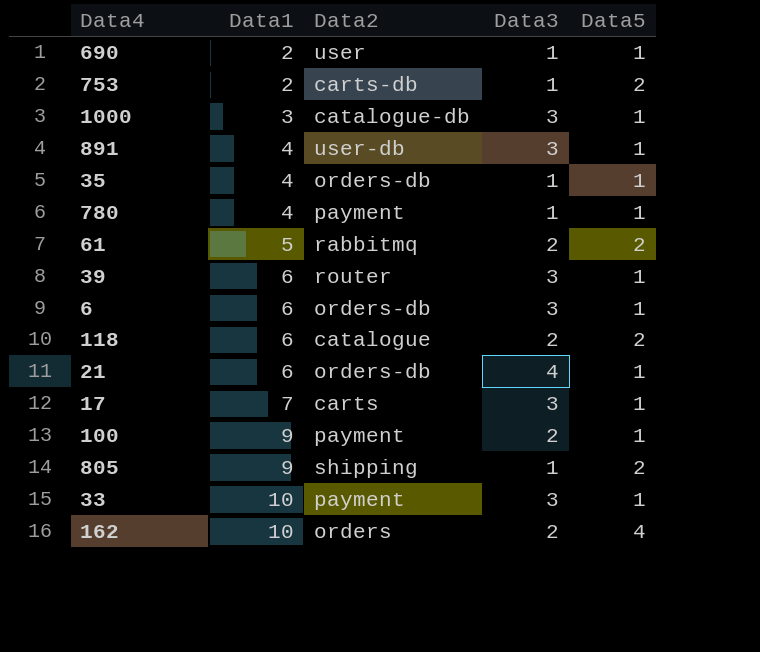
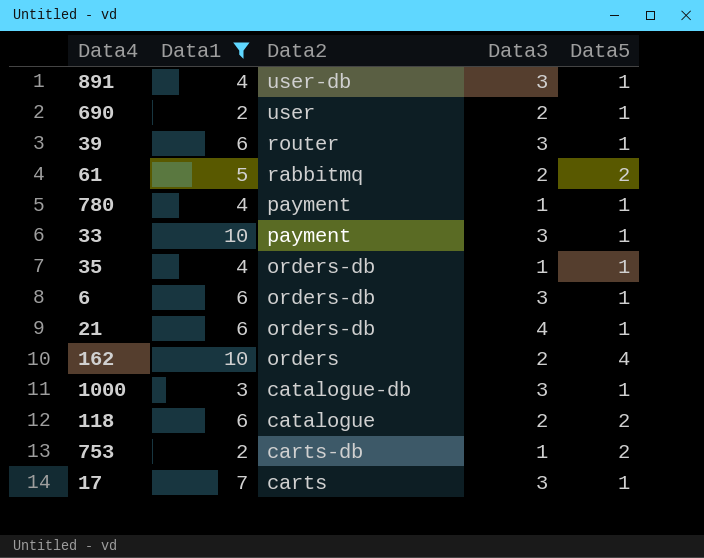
filter: none -> Data1 != 9
row order: Data1 ascending -> Data2 descending
690 | Data3: 1 -> 2

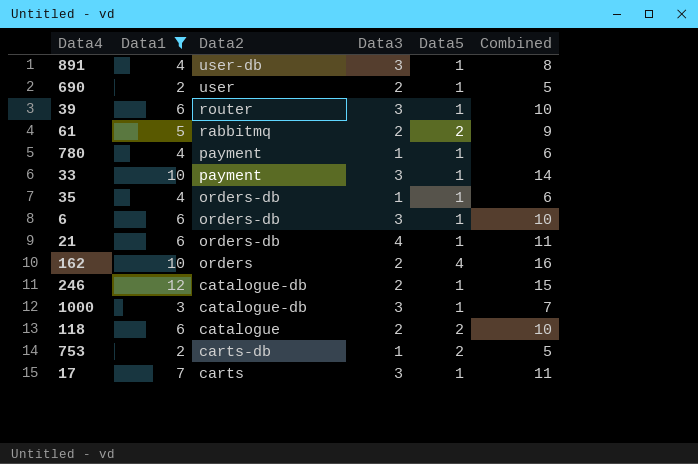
column Combined | formula: none -> [Data1] + [Data3] + [Data5]
row 246: none -> 12 | catalogue-db | 2 | 1 | 15

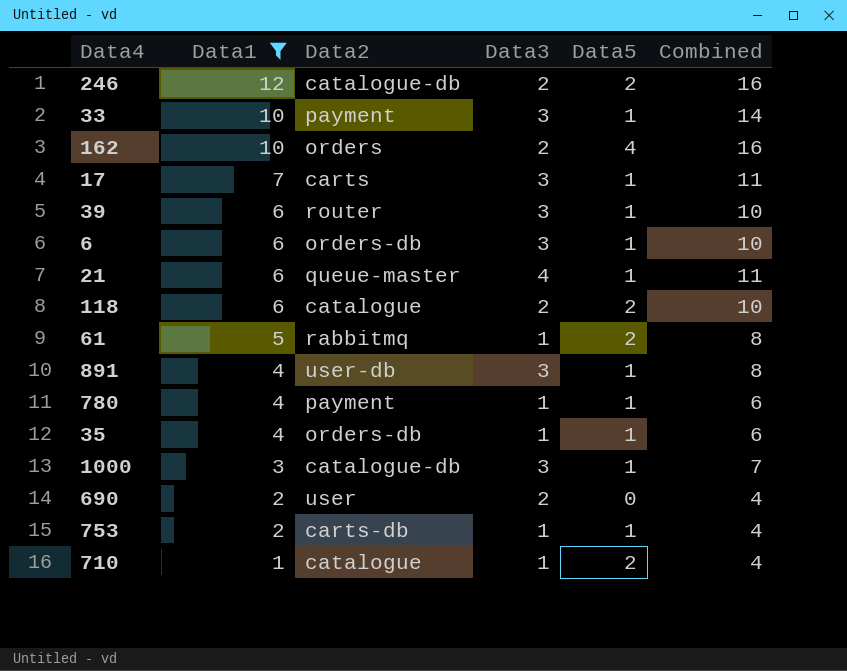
row order: Data2 descending -> Data1 descending
246 | Data5: 1 -> 2
246 | Combined: 15 -> 16
21 | Data2: orders-db -> queue-master
61 | Data3: 2 -> 1
61 | Combined: 9 -> 8
690 | Data5: 1 -> 0
690 | Combined: 5 -> 4
753 | Data5: 2 -> 1
753 | Combined: 5 -> 4
row 710: none -> 1 | catalogue | 1 | 2 | 4

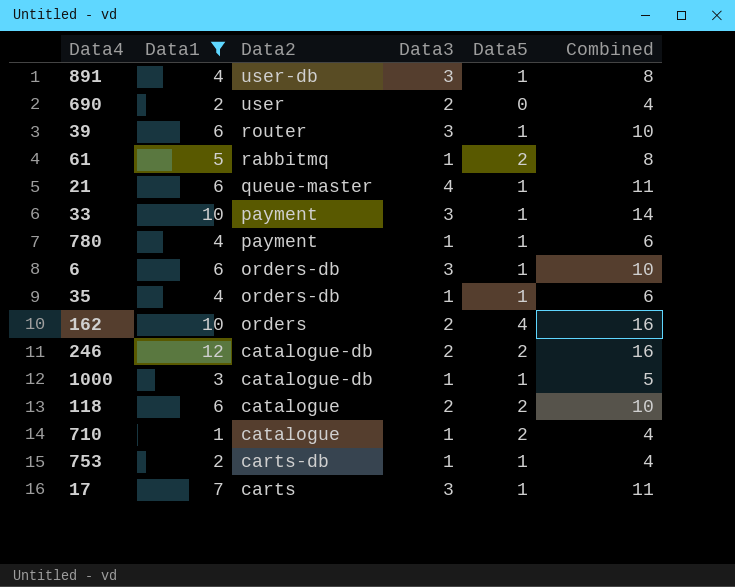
row order: Data1 descending -> Data2 descending
1000 | Data3: 3 -> 1
1000 | Combined: 7 -> 5

